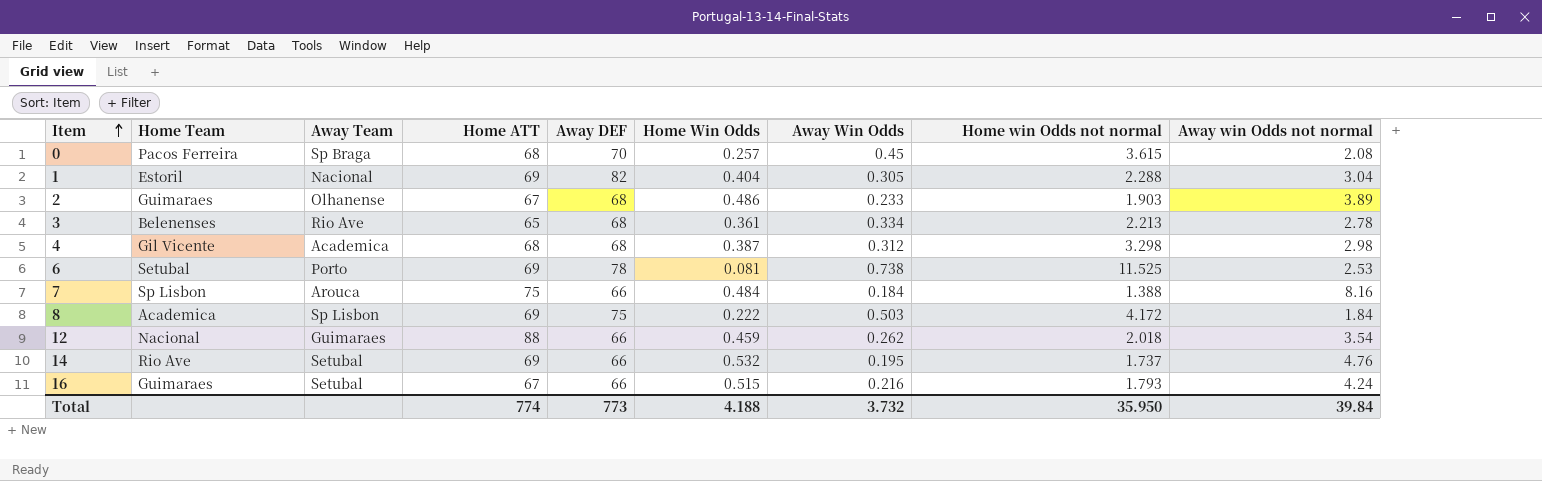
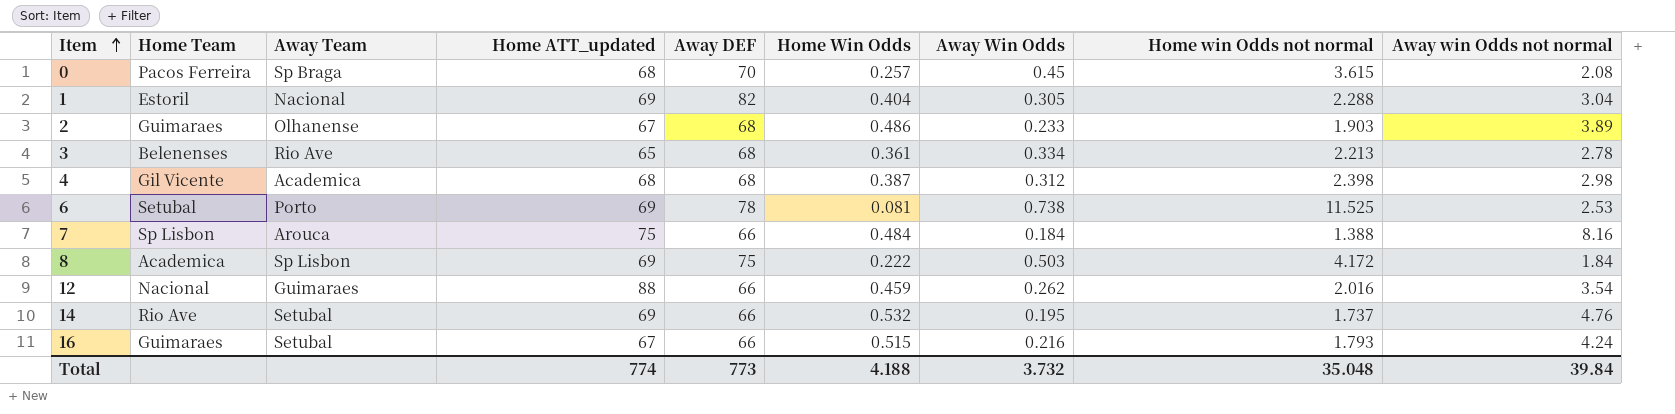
column name: Home ATT -> Home ATT_updated
4 | Home win Odds not normal: 3.298 -> 2.398
12 | Home win Odds not normal: 2.018 -> 2.016
Total | Home win Odds not normal: 35.950 -> 35.048

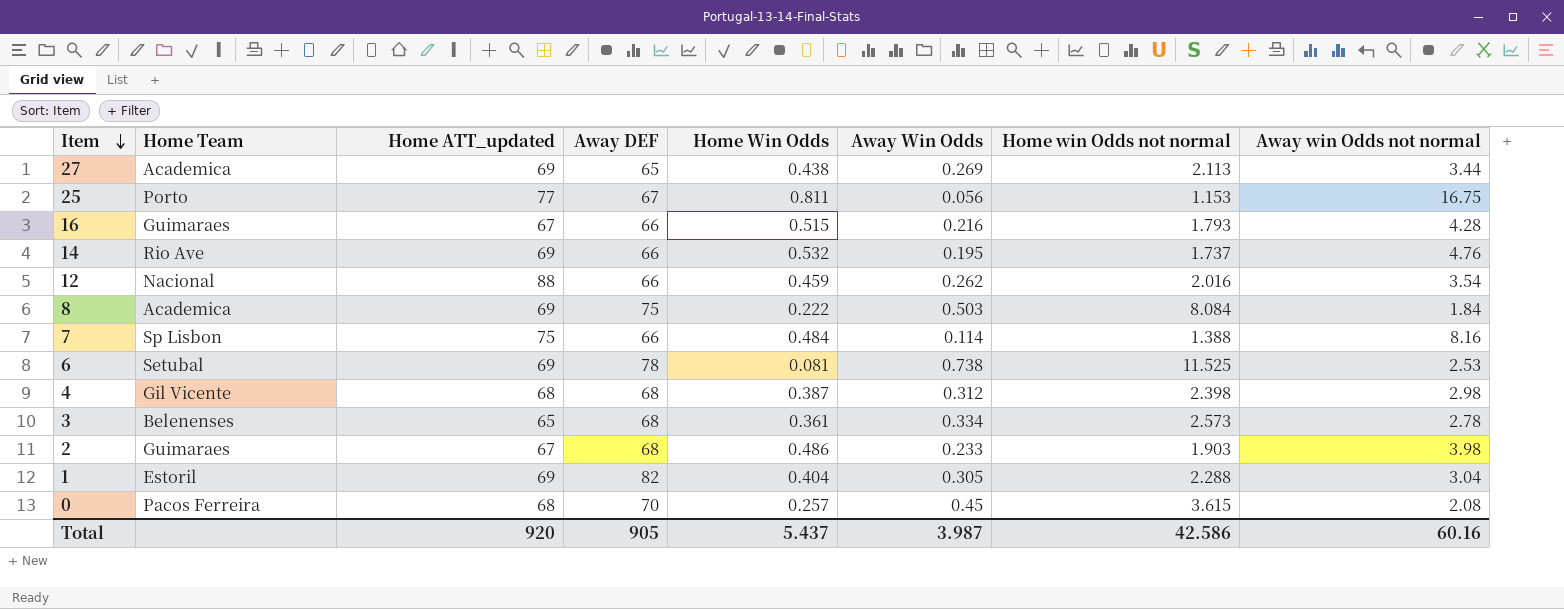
row order: Item ascending -> Item descending
column Away Team | position: 3 -> none
row 27: none -> Academica | 69 | 65 | 0.438 | 0.269 | 2.113 | 3.44
row 25: none -> Porto | 77 | 67 | 0.811 | 0.056 | 1.153 | 16.75
16 | Away win Odds not normal: 4.24 -> 4.28
8 | Home win Odds not normal: 4.172 -> 8.084
7 | Away Win Odds: 0.184 -> 0.114
3 | Home win Odds not normal: 2.213 -> 2.573
2 | Away win Odds not normal: 3.89 -> 3.98
Total | Home ATT_updated: 774 -> 920
Total | Away DEF: 773 -> 905
Total | Home Win Odds: 4.188 -> 5.437
Total | Away Win Odds: 3.732 -> 3.987
Total | Home win Odds not normal: 35.048 -> 42.586
Total | Away win Odds not normal: 39.84 -> 60.16

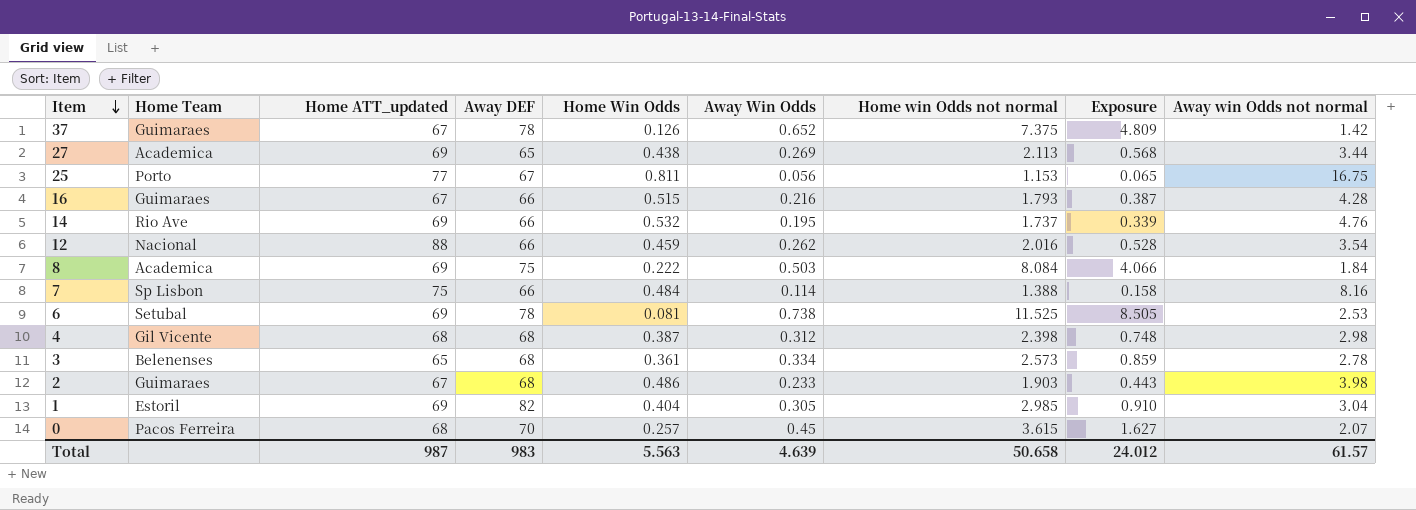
column Exposure | formula: none -> [Away Win Odds] * [Home win Odds not normal]
row 37: none -> Guimaraes | 67 | 78 | 0.126 | 0.652 | 7.375 | 4.809 | 1.42
1 | Home win Odds not normal: 2.288 -> 2.985
0 | Away win Odds not normal: 2.08 -> 2.07
Total | Home ATT_updated: 920 -> 987
Total | Away DEF: 905 -> 983
Total | Home Win Odds: 5.437 -> 5.563
Total | Away Win Odds: 3.987 -> 4.639
Total | Home win Odds not normal: 42.586 -> 50.658
Total | Away win Odds not normal: 60.16 -> 61.57

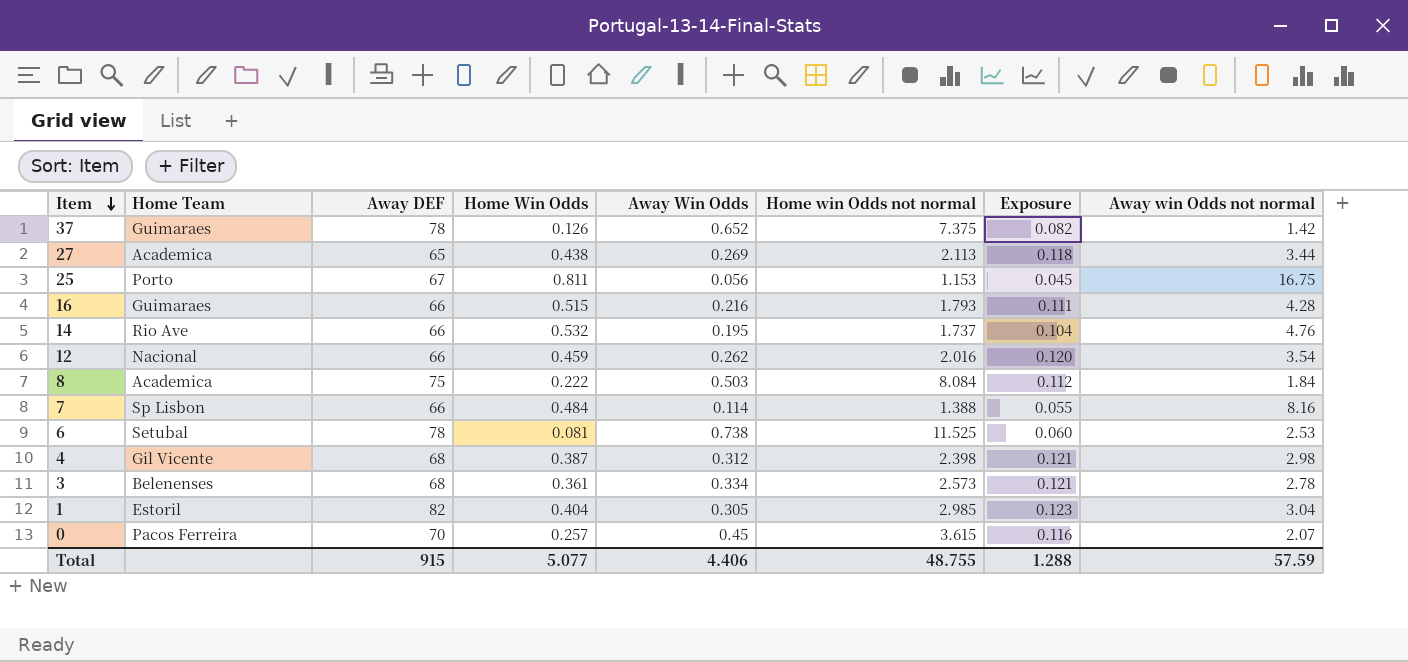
column Home ATT_updated | position: 3 -> none
column Exposure | formula: [Away Win Odds] * [Home win Odds not normal] -> [Home Win Odds] * [Away Win Odds]
row 2: Guimaraes | 67 | 68 | 0.486 | 0.233 | 1.903 | 0.443 | 3.98 -> none
Total | Away DEF: 983 -> 915
Total | Home Win Odds: 5.563 -> 5.077
Total | Away Win Odds: 4.639 -> 4.406
Total | Home win Odds not normal: 50.658 -> 48.755
Total | Exposure: 24.012 -> 1.288
Total | Away win Odds not normal: 61.57 -> 57.59

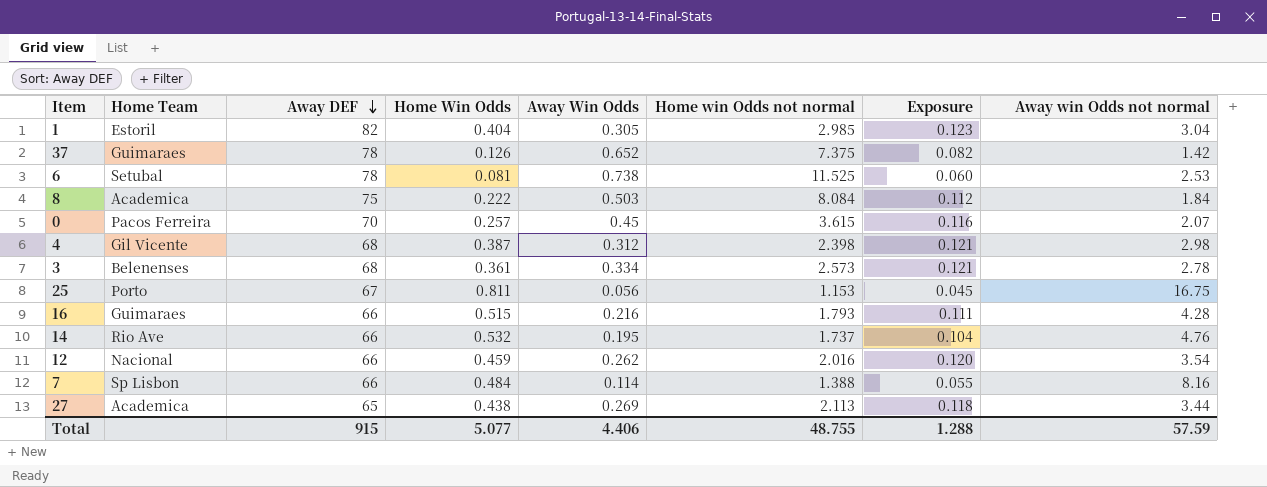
row order: Item descending -> Away DEF descending

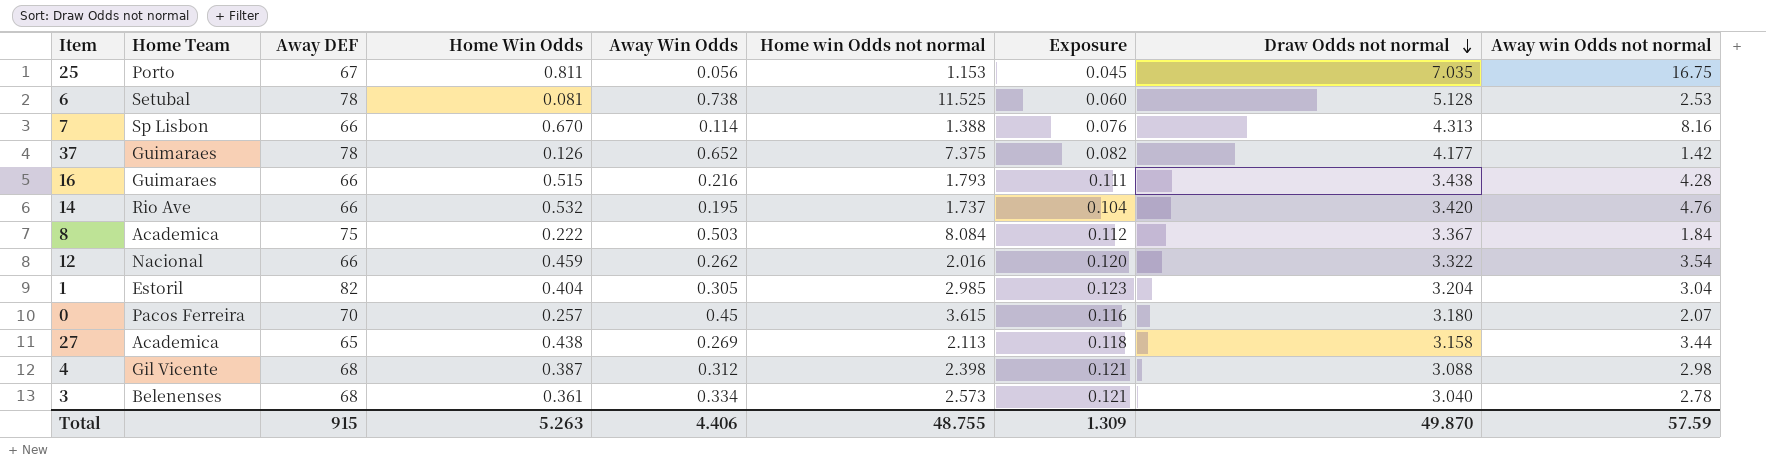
row order: Away DEF descending -> Draw Odds not normal descending
column Draw Odds not normal | position: none -> 8
7 | Home Win Odds: 0.484 -> 0.670
7 | Exposure: 0.055 -> 0.076
Total | Home Win Odds: 5.077 -> 5.263
Total | Exposure: 1.288 -> 1.309

